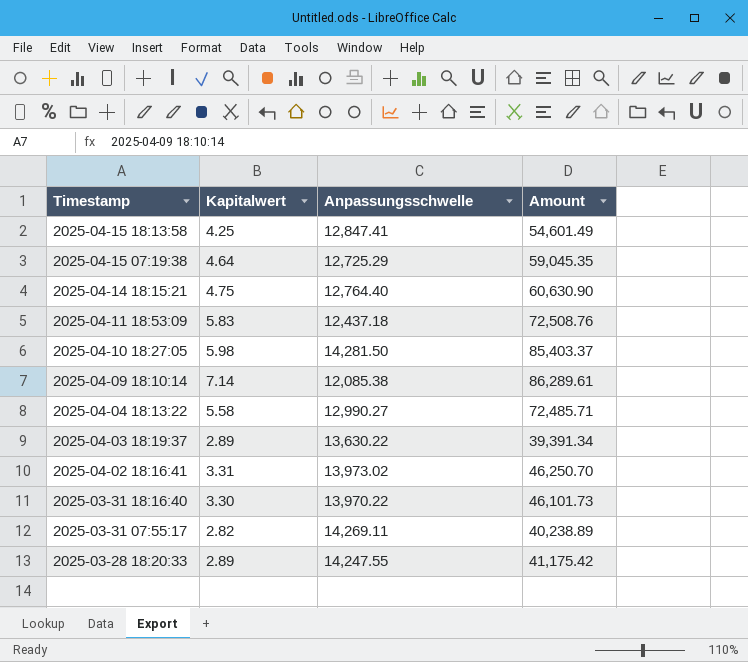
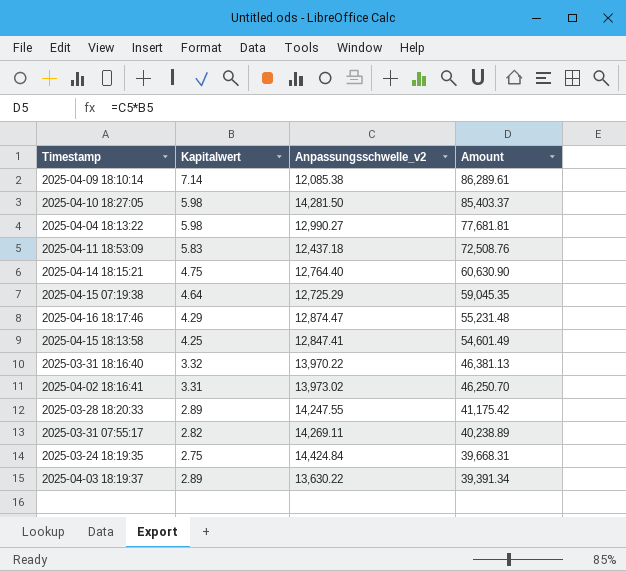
row order: Timestamp descending -> Amount descending
column name: Anpassungsschwelle -> Anpassungsschwelle_v2
2025-04-04 18:13:22 | Kapitalwert: 5.58 -> 5.98
2025-04-04 18:13:22 | Amount: 72,485.71 -> 77,681.81
row 2025-04-16 18:17:46: none -> 4.29 | 12,874.47 | 55,231.48
2025-03-31 18:16:40 | Kapitalwert: 3.30 -> 3.32
2025-03-31 18:16:40 | Amount: 46,101.73 -> 46,381.13
row 2025-03-24 18:19:35: none -> 2.75 | 14,424.84 | 39,668.31

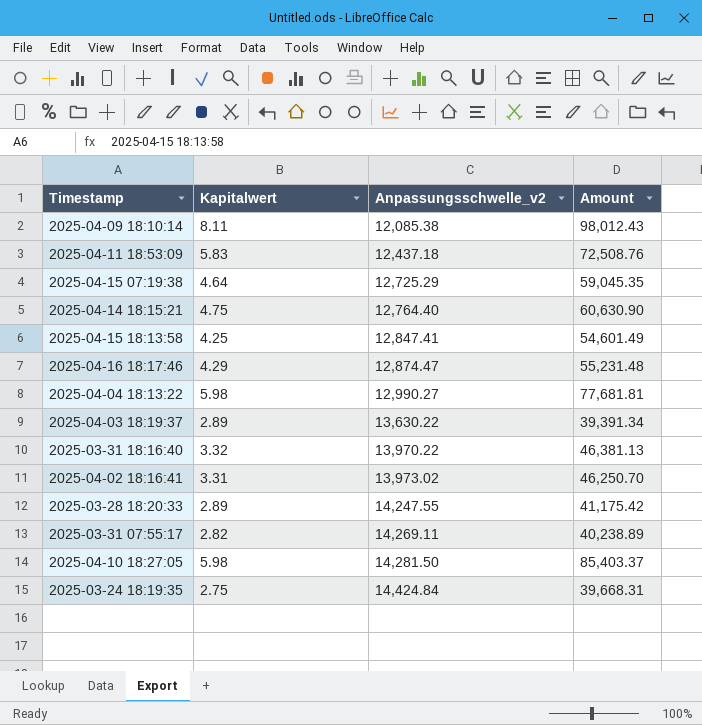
row order: Amount descending -> Anpassungsschwelle_v2 ascending
2025-04-09 18:10:14 | Kapitalwert: 7.14 -> 8.11
2025-04-09 18:10:14 | Amount: 86,289.61 -> 98,012.43

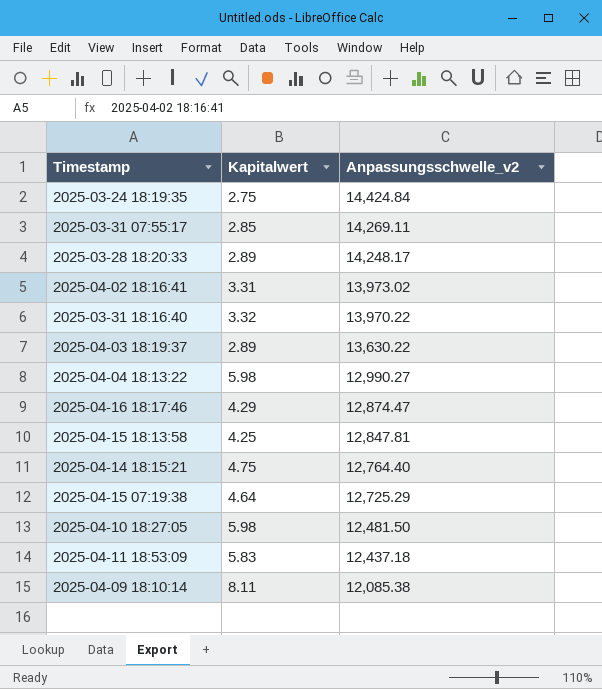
row order: Anpassungsschwelle_v2 ascending -> Anpassungsschwelle_v2 descending
column Amount | formula: [Kapitalwert] * [Anpassungsschwelle_v2] -> none
2025-03-31 07:55:17 | Kapitalwert: 2.82 -> 2.85
2025-03-28 18:20:33 | Anpassungsschwelle_v2: 14,247.55 -> 14,248.17
2025-04-15 18:13:58 | Anpassungsschwelle_v2: 12,847.41 -> 12,847.81
2025-04-10 18:27:05 | Anpassungsschwelle_v2: 14,281.50 -> 12,481.50

